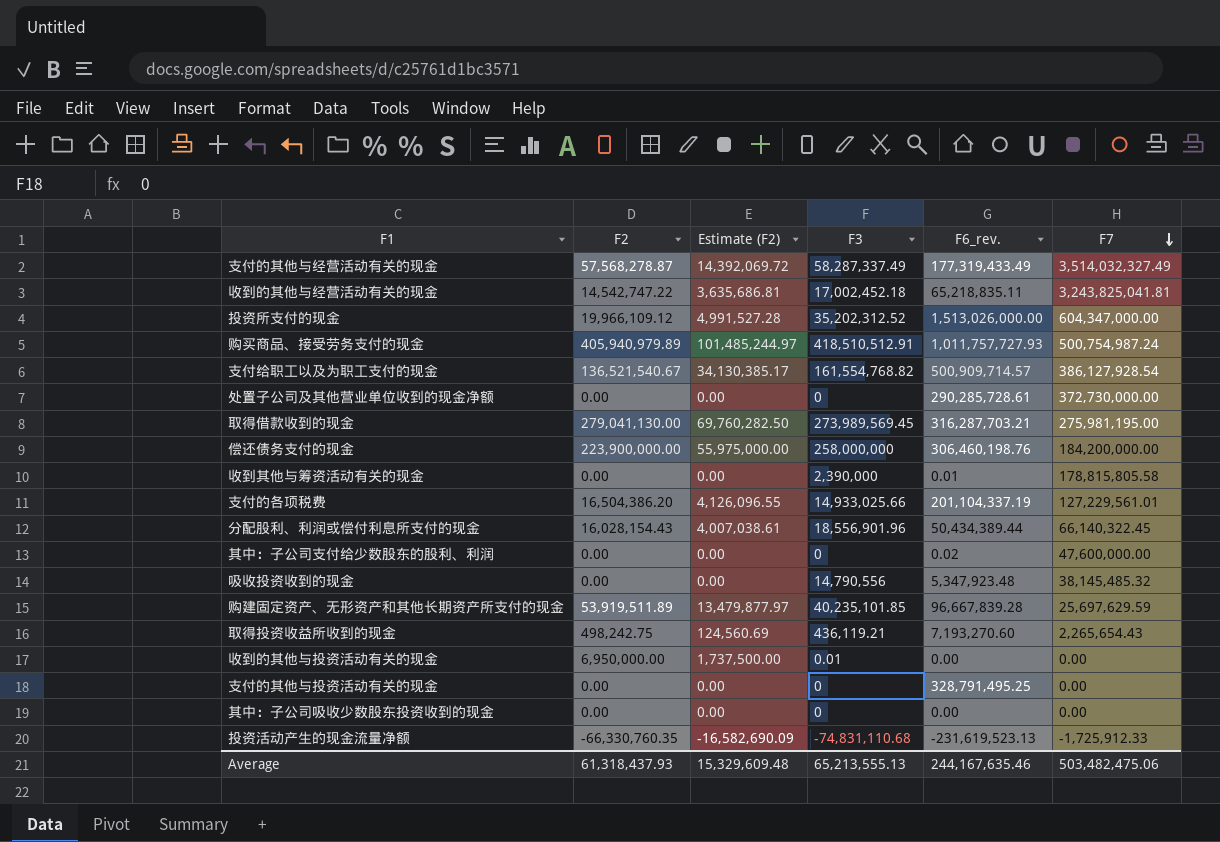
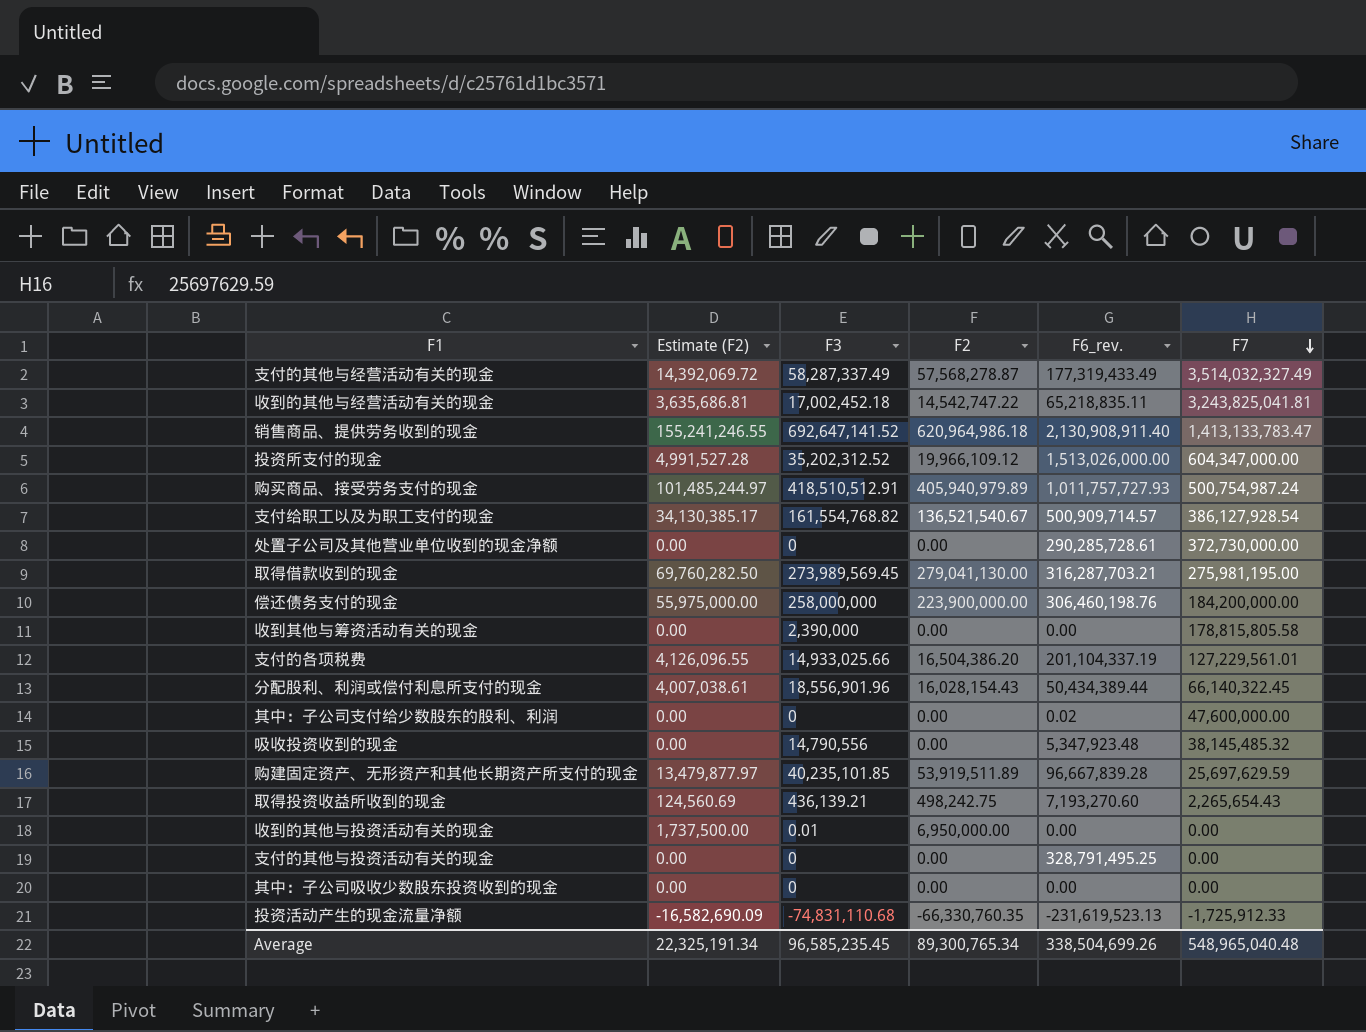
column F2 | position: 2 -> 4
row 销售商品、提供劳务收到的现金: none -> 155,241,246.55 | 692,647,141.52 | 620,964,986.18 | 2,130,908,911.40 | 1,413,133,783.47
收到其他与筹资活动有关的现金 | F6_rev.: 0.01 -> 0.00
取得投资收益所收到的现金 | F3: 436,119.21 -> 436,139.21
Average | Estimate (F2): 15,329,609.48 -> 22,325,191.34
Average | F3: 65,213,555.13 -> 96,585,235.45
Average | F2: 61,318,437.93 -> 89,300,765.34
Average | F6_rev.: 244,167,635.46 -> 338,504,699.26
Average | F7: 503,482,475.06 -> 548,965,040.48

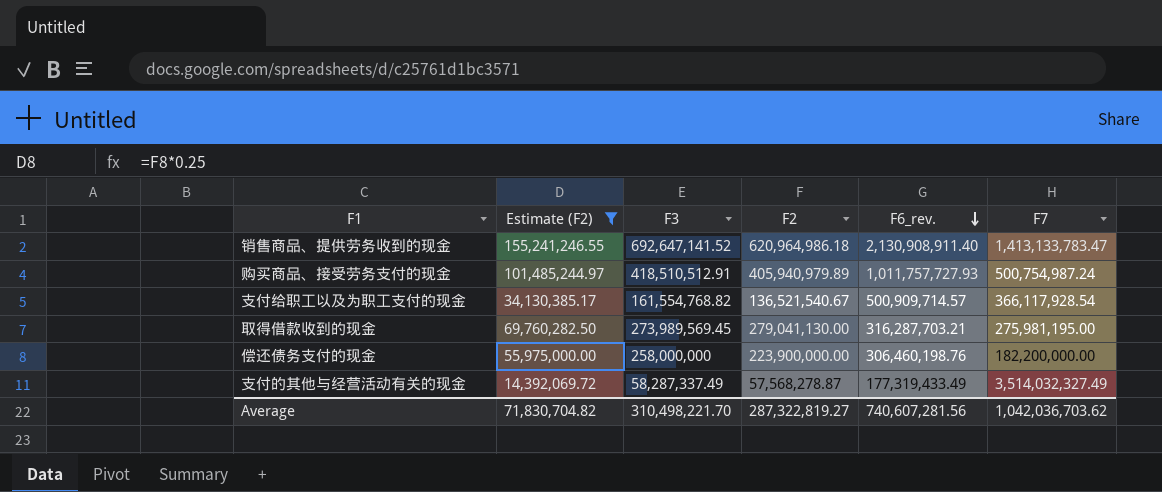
filter: none -> Estimate (F2) >= 14,392,069.72
row order: F7 descending -> F6_rev. descending
支付给职工以及为职工支付的现金 | F7: 386,127,928.54 -> 366,117,928.54
偿还债务支付的现金 | F7: 184,200,000.00 -> 182,200,000.00
Average | Estimate (F2): 22,325,191.34 -> 71,830,704.82
Average | F3: 96,585,235.45 -> 310,498,221.70
Average | F2: 89,300,765.34 -> 287,322,819.27
Average | F6_rev.: 338,504,699.26 -> 740,607,281.56
Average | F7: 548,965,040.48 -> 1,042,036,703.62

